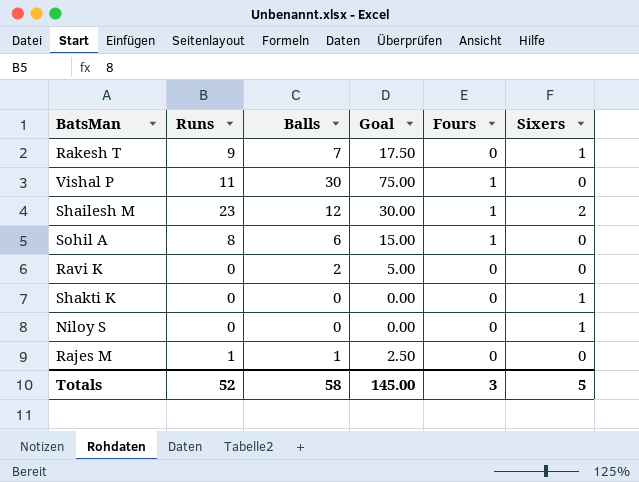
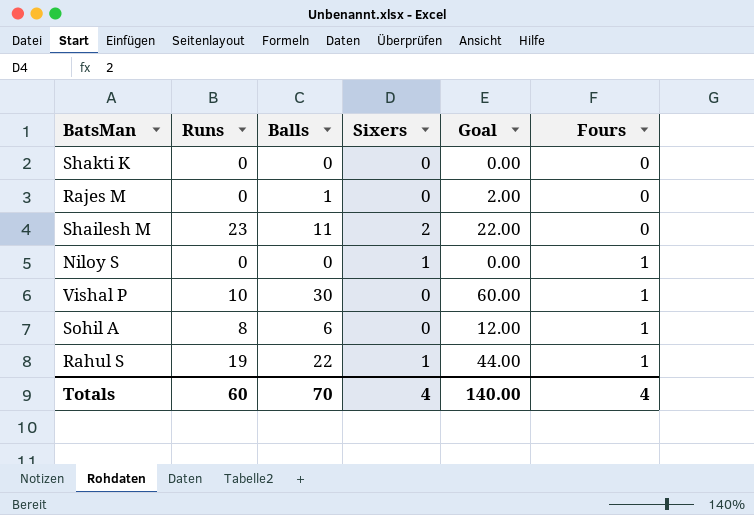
row order: none -> Fours ascending
column Sixers | position: 6 -> 4
column Goal | formula: [Balls] * 2.5 -> [Balls] * 2
row Rakesh T: 9 | 7 | 17.50 | 0 | 1 -> none
row Ravi K: 0 | 2 | 5.00 | 0 | 0 -> none
Shakti K | Sixers: 1 -> 0
Rajes M | Runs: 1 -> 0
Shailesh M | Balls: 12 -> 11
Shailesh M | Fours: 1 -> 0
Niloy S | Fours: 0 -> 1
Vishal P | Runs: 11 -> 10
row Rahul S: none -> 19 | 22 | 1 | 44.00 | 1
Totals | Runs: 52 -> 60
Totals | Balls: 58 -> 70
Totals | Sixers: 5 -> 4
Totals | Goal: 145.00 -> 140.00
Totals | Fours: 3 -> 4

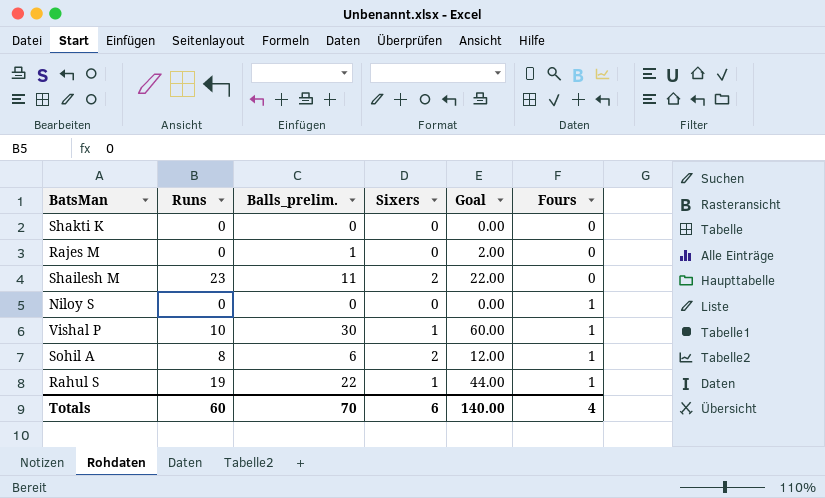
column name: Balls -> Balls_prelim.
Niloy S | Sixers: 1 -> 0
Vishal P | Sixers: 0 -> 1
Sohil A | Sixers: 0 -> 2
Totals | Sixers: 4 -> 6

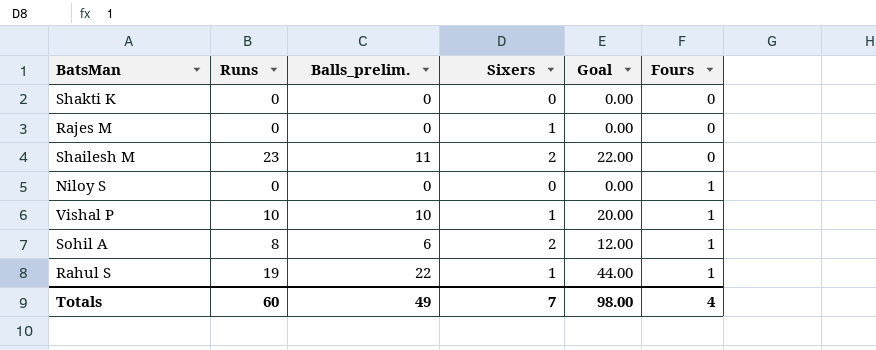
Rajes M | Balls_prelim.: 1 -> 0
Rajes M | Sixers: 0 -> 1
Rajes M | Goal: 2.00 -> 0.00
Vishal P | Balls_prelim.: 30 -> 10
Vishal P | Goal: 60.00 -> 20.00
Totals | Balls_prelim.: 70 -> 49
Totals | Sixers: 6 -> 7
Totals | Goal: 140.00 -> 98.00

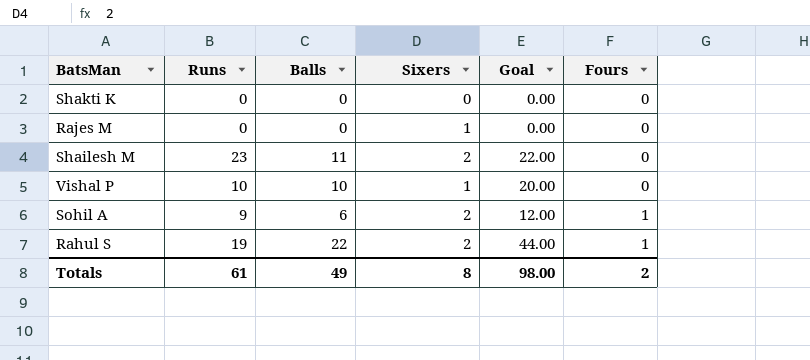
column name: Balls_prelim. -> Balls
row Niloy S: 0 | 0 | 0 | 0.00 | 1 -> none
Vishal P | Fours: 1 -> 0
Sohil A | Runs: 8 -> 9
Rahul S | Sixers: 1 -> 2
Totals | Runs: 60 -> 61
Totals | Sixers: 7 -> 8
Totals | Fours: 4 -> 2

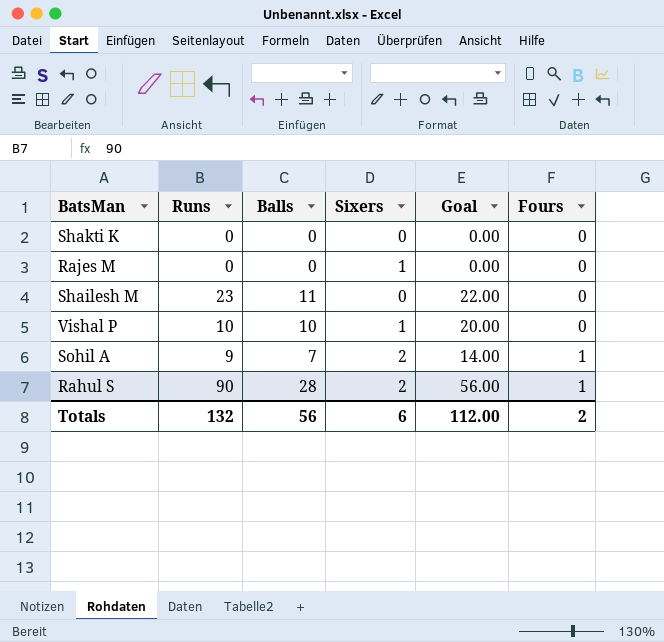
Shailesh M | Sixers: 2 -> 0
Sohil A | Balls: 6 -> 7
Sohil A | Goal: 12.00 -> 14.00
Rahul S | Runs: 19 -> 90
Rahul S | Balls: 22 -> 28
Rahul S | Goal: 44.00 -> 56.00
Totals | Runs: 61 -> 132
Totals | Balls: 49 -> 56
Totals | Sixers: 8 -> 6
Totals | Goal: 98.00 -> 112.00

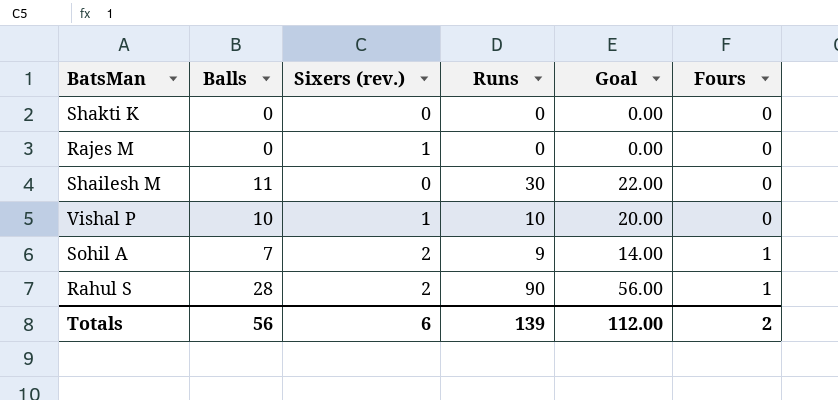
column name: Sixers -> Sixers (rev.)
column Runs | position: 2 -> 4
Shailesh M | Runs: 23 -> 30
Totals | Runs: 132 -> 139

